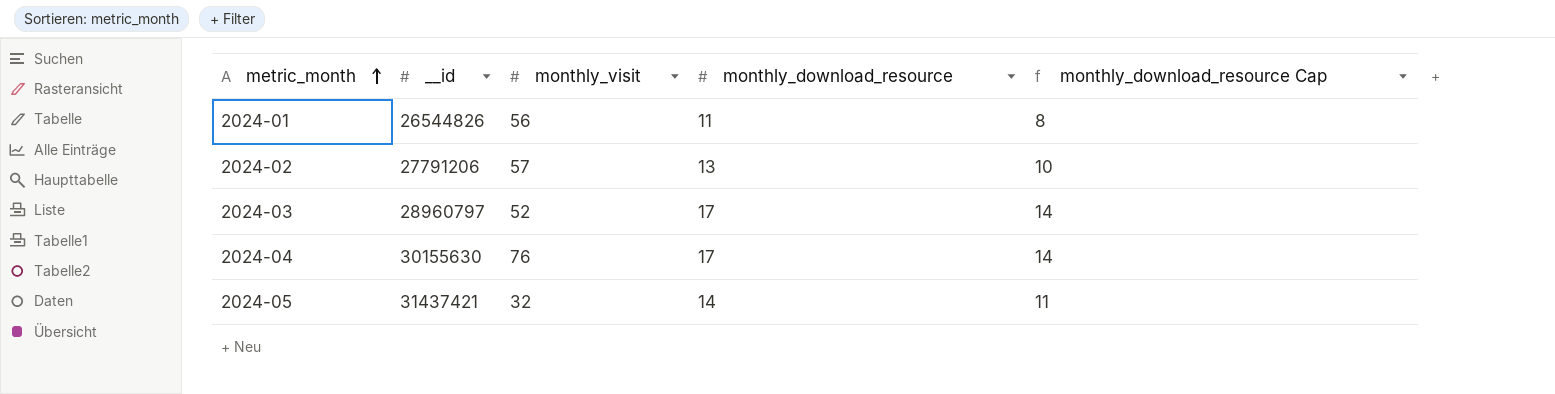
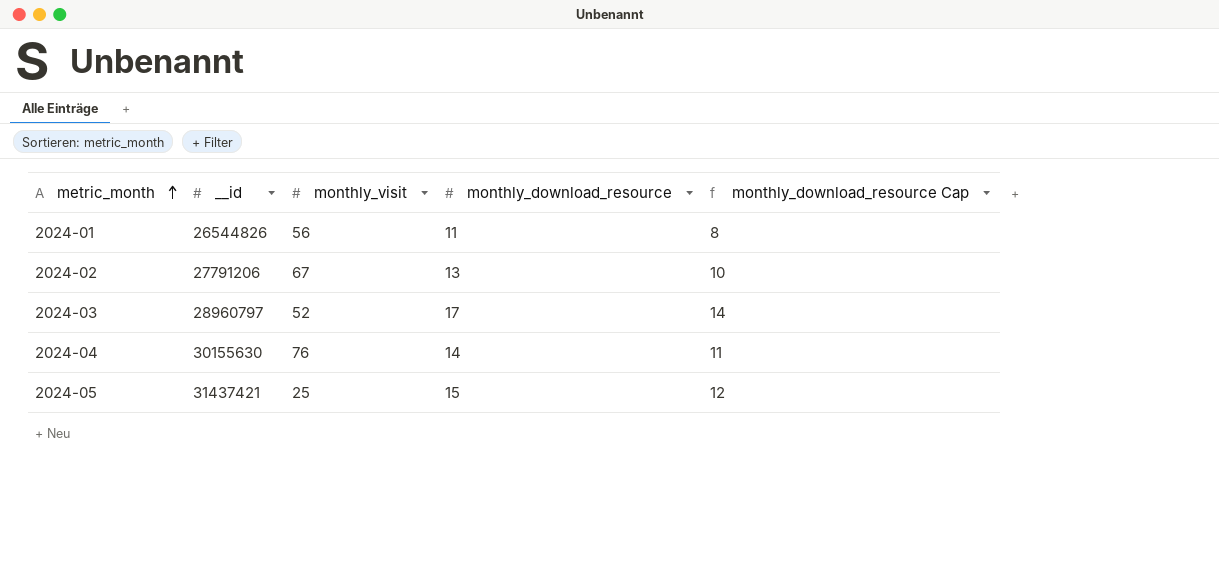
2024-02 | monthly_visit: 57 -> 67
2024-04 | monthly_download_resource: 17 -> 14
2024-04 | monthly_download_resource Cap: 14 -> 11
2024-05 | monthly_visit: 32 -> 25
2024-05 | monthly_download_resource: 14 -> 15
2024-05 | monthly_download_resource Cap: 11 -> 12

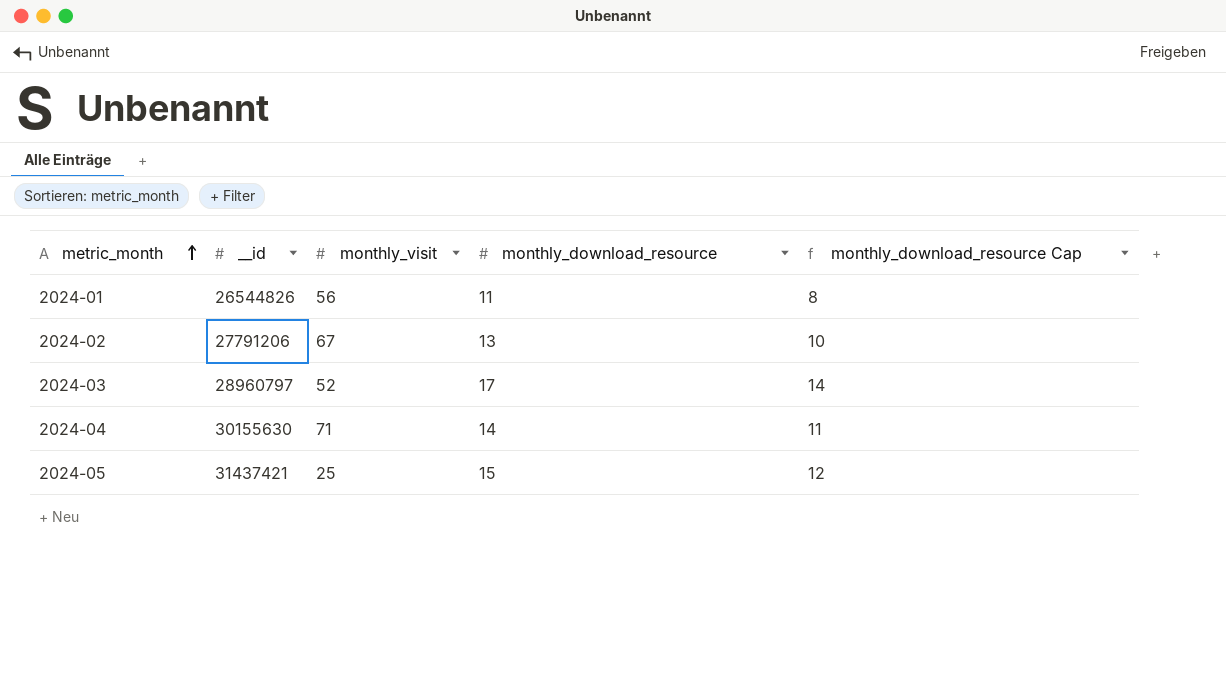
2024-04 | monthly_visit: 76 -> 71

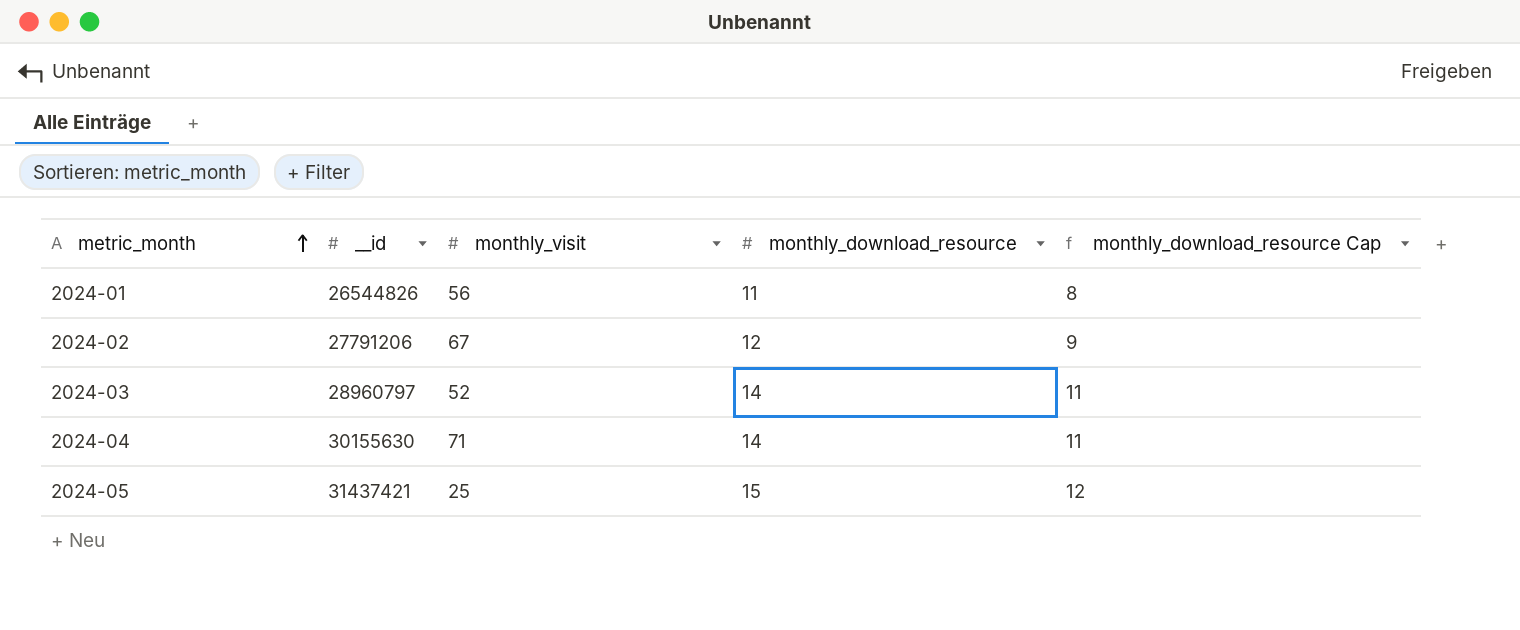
2024-02 | monthly_download_resource: 13 -> 12
2024-02 | monthly_download_resource Cap: 10 -> 9
2024-03 | monthly_download_resource: 17 -> 14
2024-03 | monthly_download_resource Cap: 14 -> 11

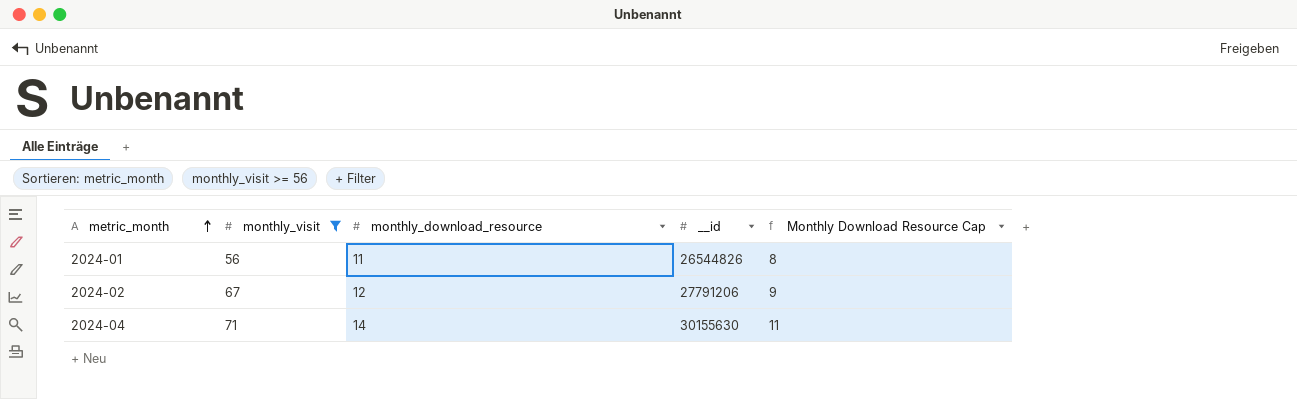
filter: none -> monthly_visit >= 56
column __id | position: 2 -> 4
column name: monthly_download_resource Cap -> Monthly Download Resource Cap

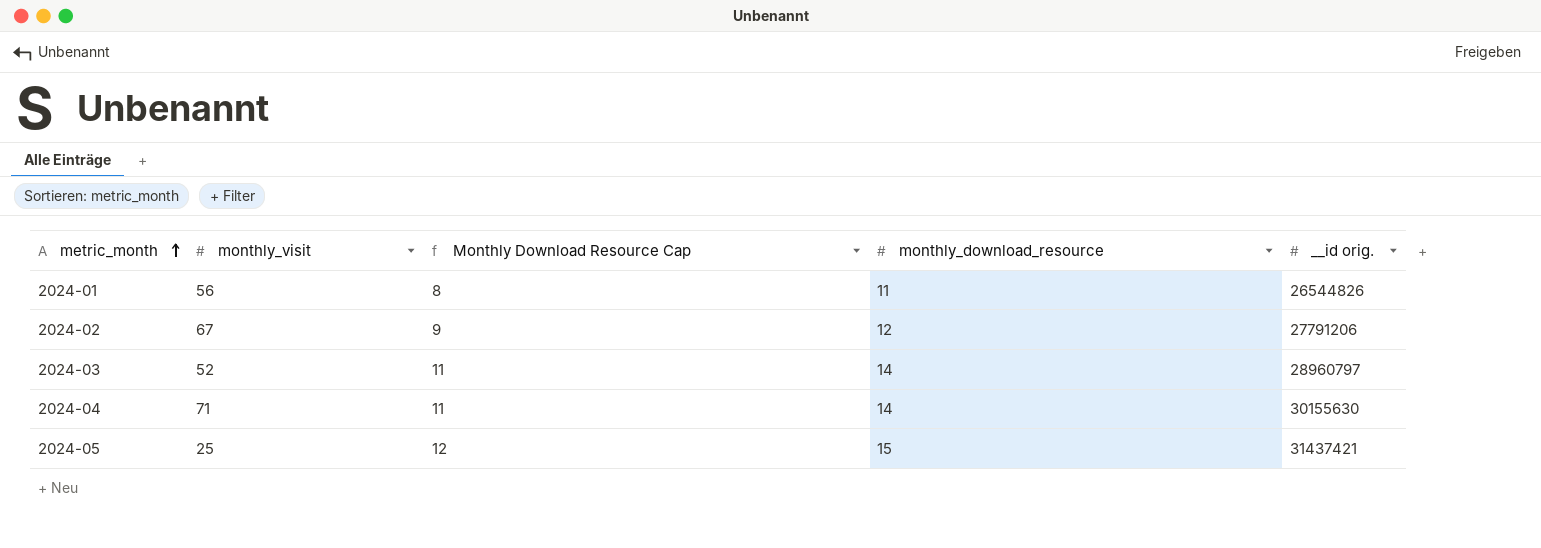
filter: monthly_visit >= 56 -> none
column Monthly Download Resource Cap | position: 5 -> 3
column name: __id -> __id orig.

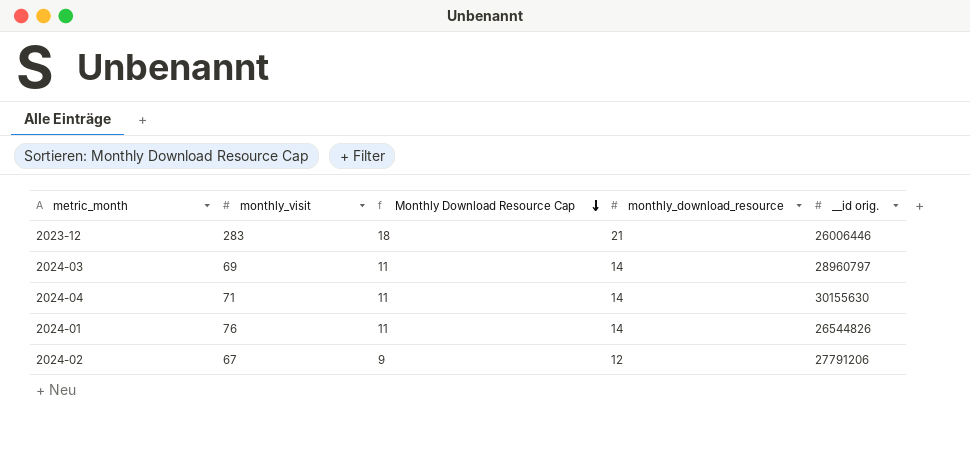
row order: metric_month ascending -> Monthly Download Resource Cap descending
row 2024-05: 25 | 12 | 15 | 31437421 -> none
row 2023-12: none -> 283 | 18 | 21 | 26006446
2024-03 | monthly_visit: 52 -> 69
2024-01 | monthly_visit: 56 -> 76
2024-01 | Monthly Download Resource Cap: 8 -> 11
2024-01 | monthly_download_resource: 11 -> 14

